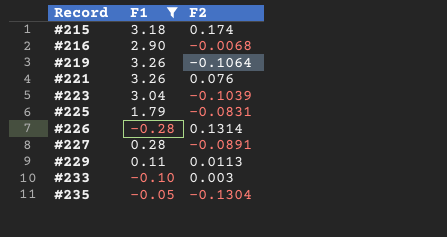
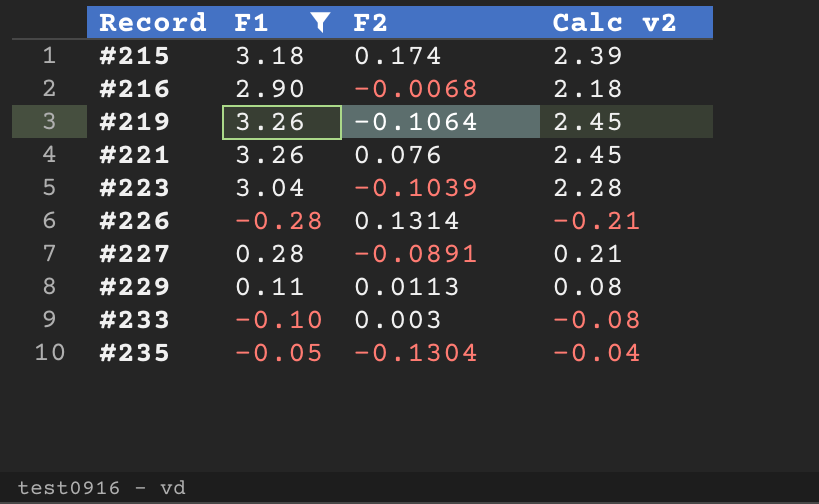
column Calc v2 | formula: none -> [F1] * 0.75
row #225: 1.79 | -0.0831 -> none

